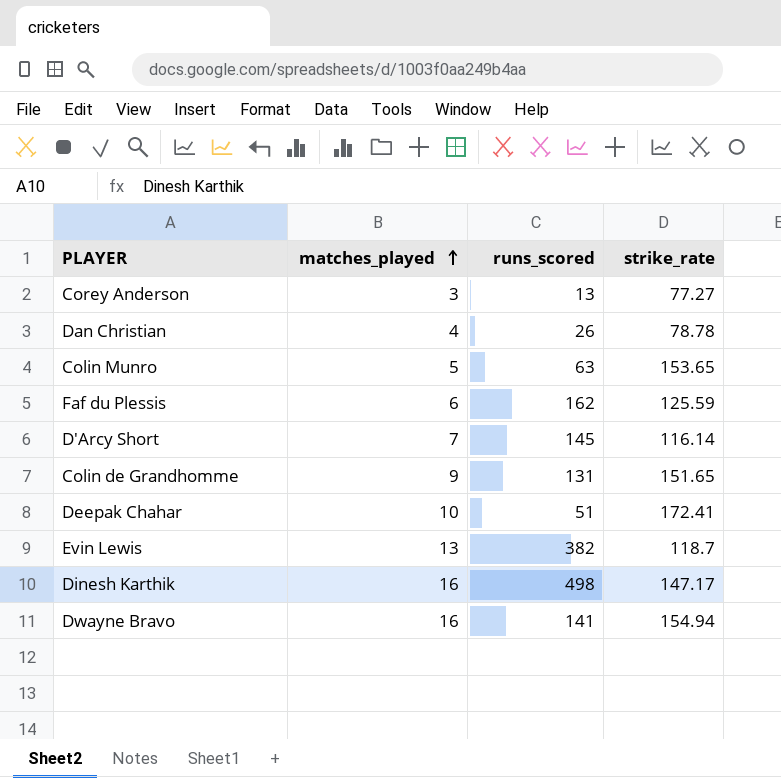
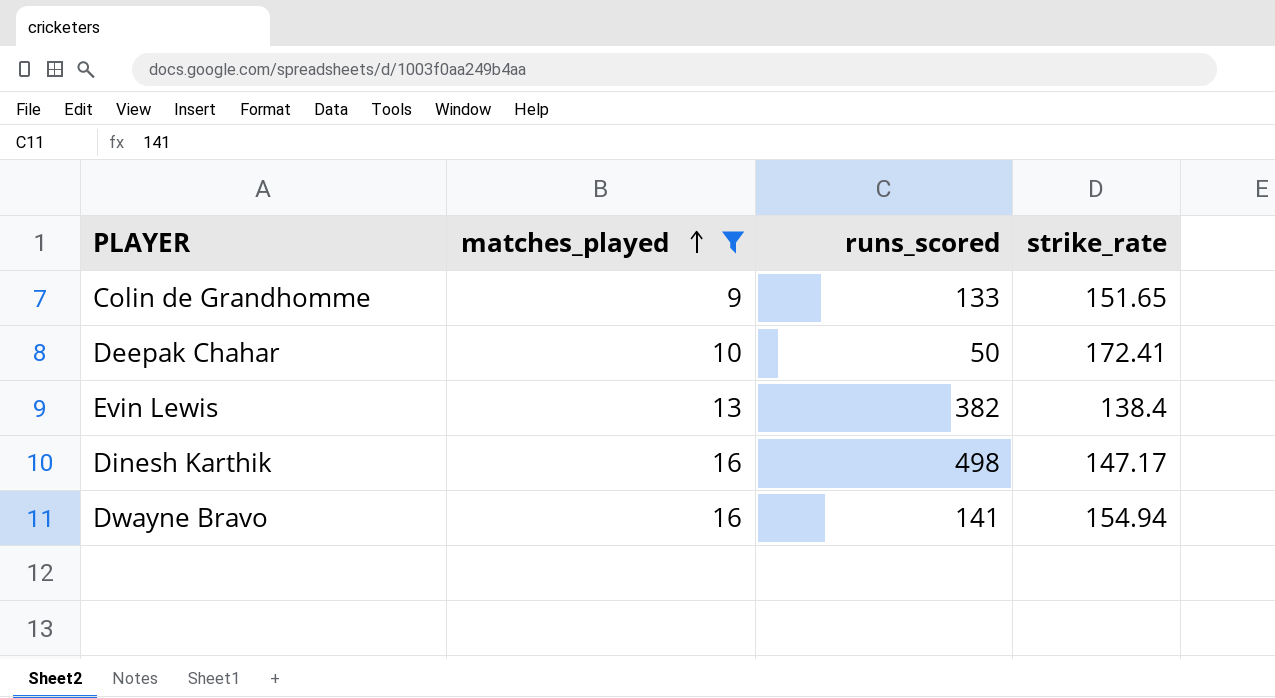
filter: none -> matches_played >= 9
Colin de Grandhomme | runs_scored: 131 -> 133
Deepak Chahar | runs_scored: 51 -> 50
Evin Lewis | strike_rate: 118.7 -> 138.4

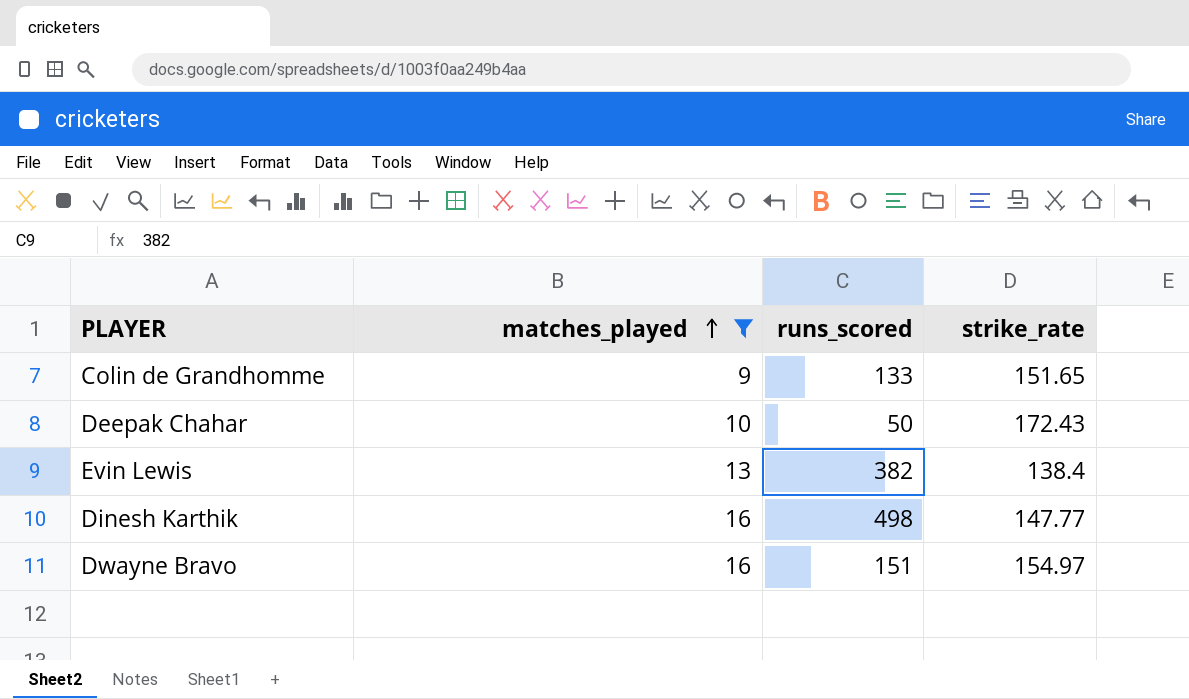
Deepak Chahar | strike_rate: 172.41 -> 172.43
Dinesh Karthik | strike_rate: 147.17 -> 147.77
Dwayne Bravo | runs_scored: 141 -> 151
Dwayne Bravo | strike_rate: 154.94 -> 154.97

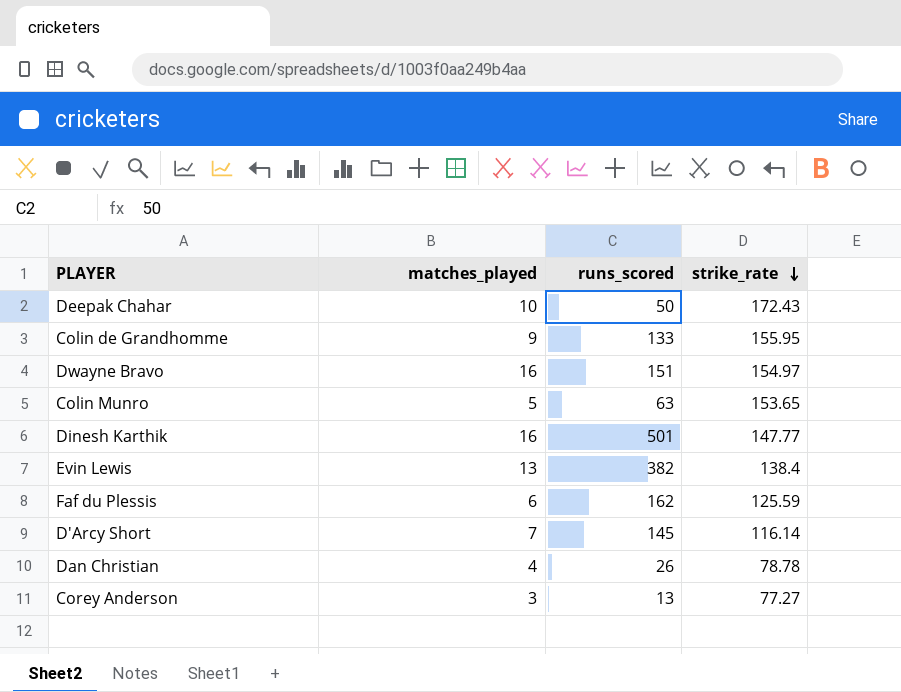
filter: matches_played >= 9 -> none
row order: matches_played ascending -> strike_rate descending
Colin de Grandhomme | strike_rate: 151.65 -> 155.95
Dinesh Karthik | runs_scored: 498 -> 501

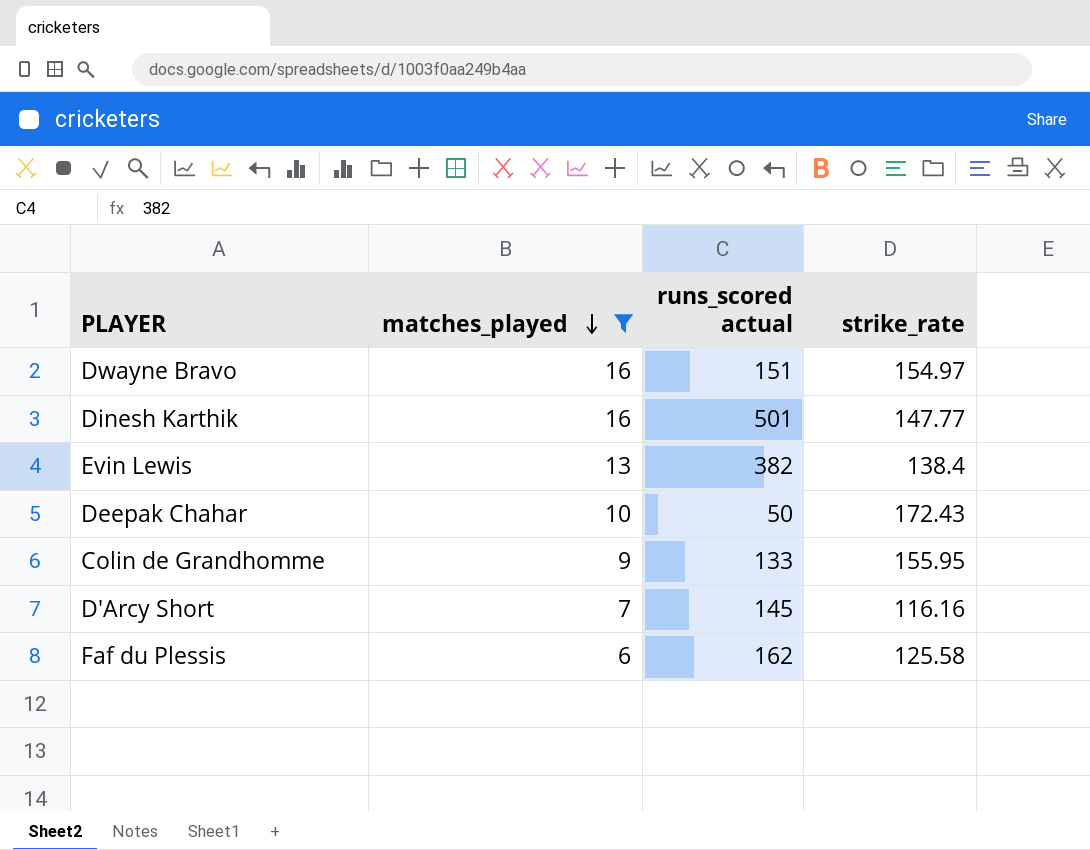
filter: none -> matches_played >= 6
row order: strike_rate descending -> matches_played descending
column name: runs_scored -> runs_scored actual
D'Arcy Short | strike_rate: 116.14 -> 116.16
Faf du Plessis | strike_rate: 125.59 -> 125.58

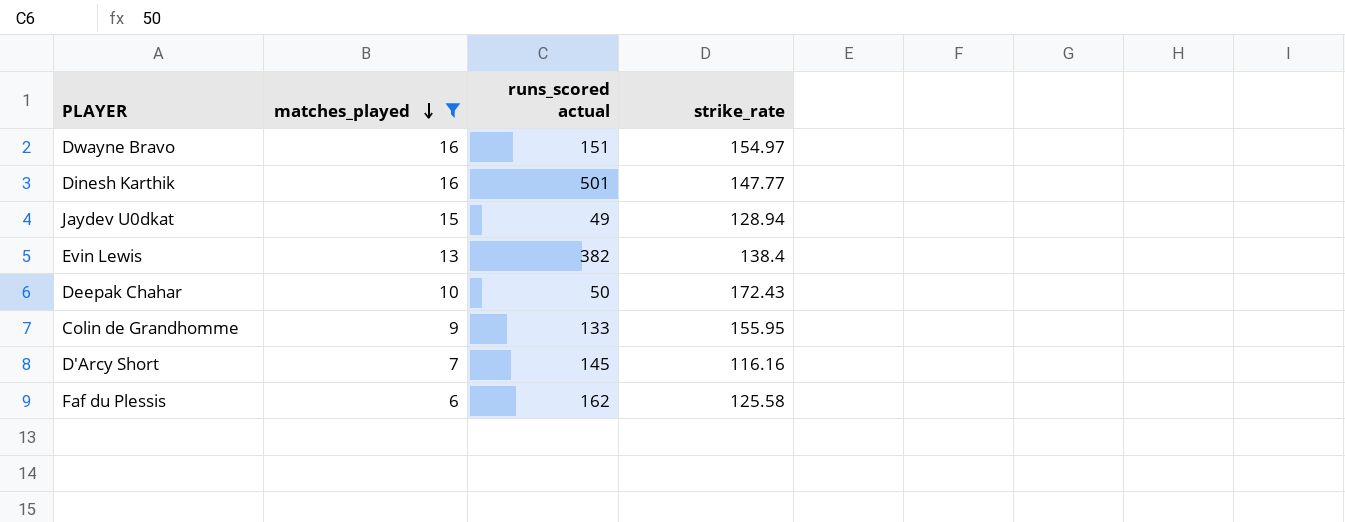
row Jaydev U0dkat: none -> 15 | 49 | 128.94

